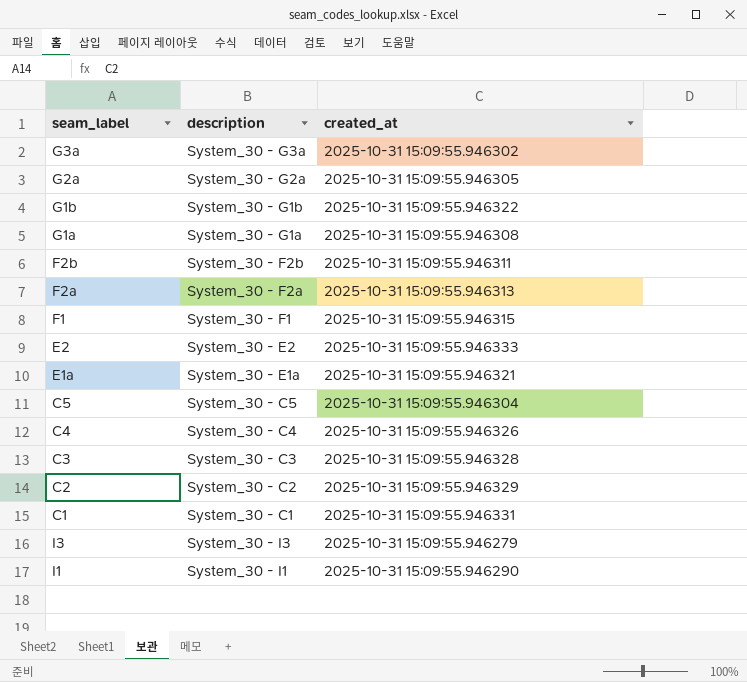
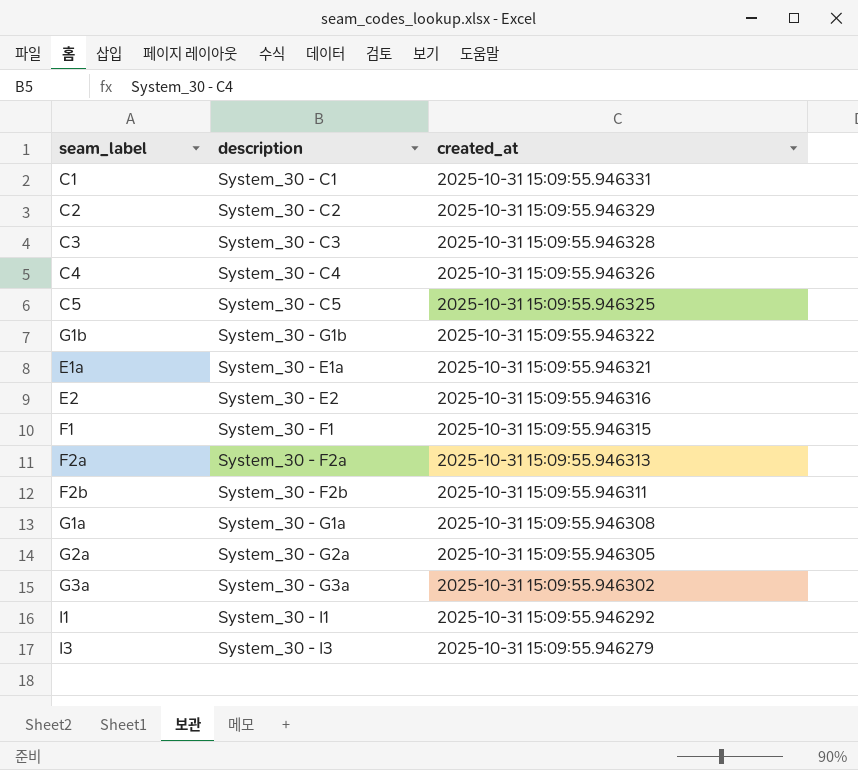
row order: none -> created_at descending
C5 | created_at: 2025-10-31 15:09:55.946304 -> 2025-10-31 15:09:55.946325
E2 | created_at: 2025-10-31 15:09:55.946333 -> 2025-10-31 15:09:55.946316
I1 | created_at: 2025-10-31 15:09:55.946290 -> 2025-10-31 15:09:55.946292

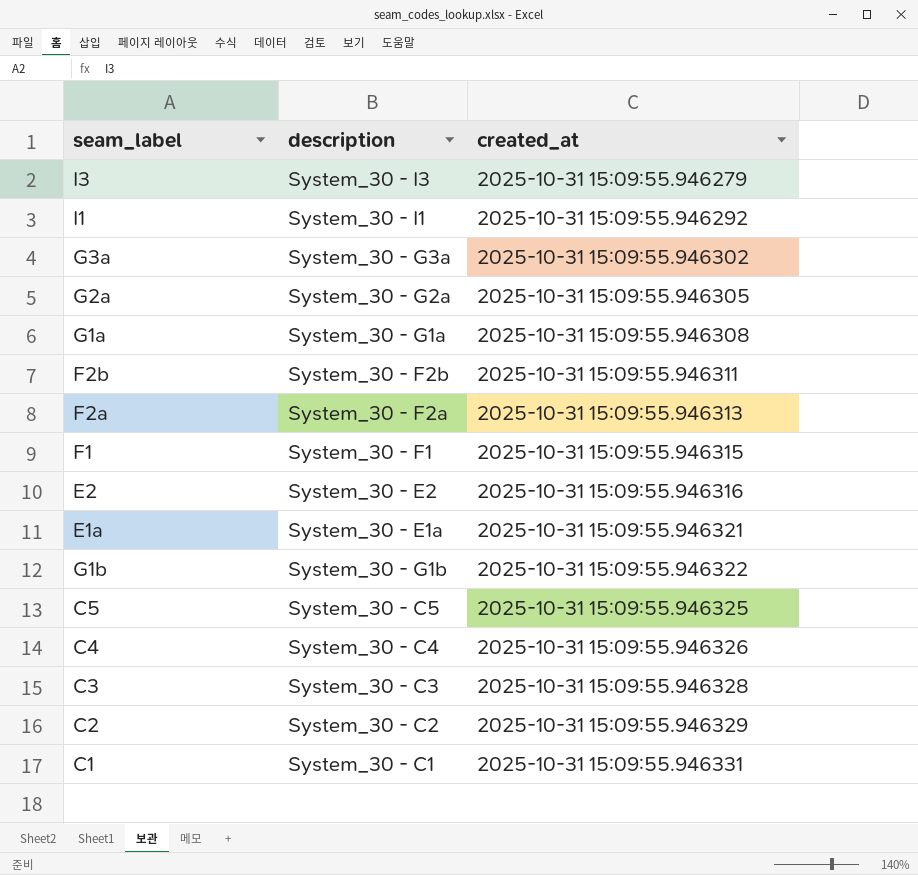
row order: created_at descending -> created_at ascending

